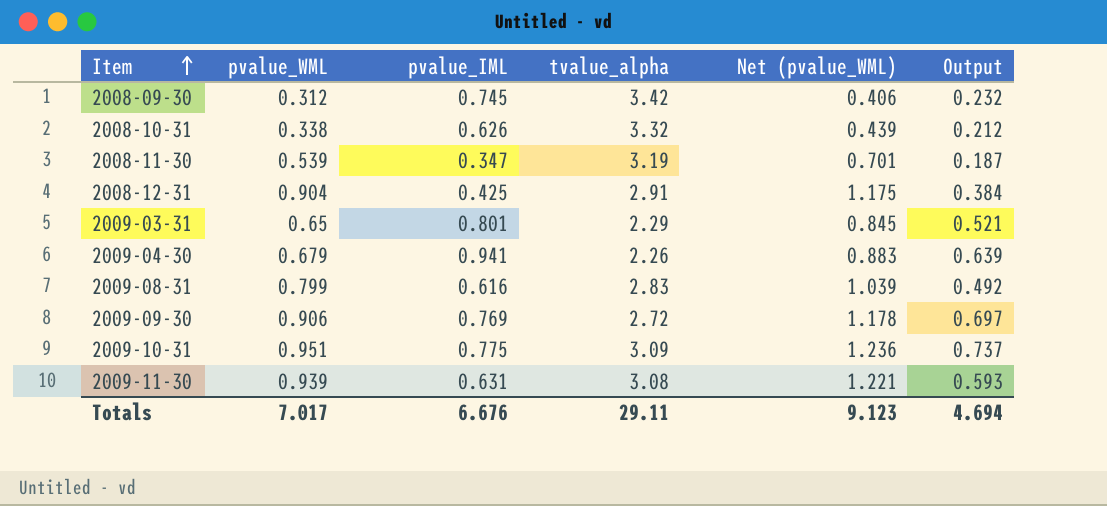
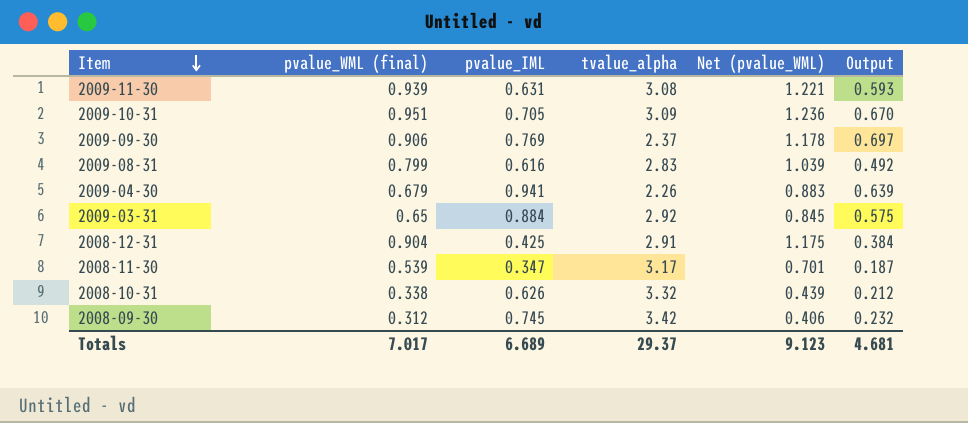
row order: Item ascending -> Item descending
column name: pvalue_WML -> pvalue_WML (final)
2009-10-31 | pvalue_IML: 0.775 -> 0.705
2009-10-31 | Output: 0.737 -> 0.670
2009-09-30 | tvalue_alpha: 2.72 -> 2.37
2009-03-31 | pvalue_IML: 0.801 -> 0.884
2009-03-31 | tvalue_alpha: 2.29 -> 2.92
2009-03-31 | Output: 0.521 -> 0.575
2008-11-30 | tvalue_alpha: 3.19 -> 3.17
Totals | pvalue_IML: 6.676 -> 6.689
Totals | tvalue_alpha: 29.11 -> 29.37
Totals | Output: 4.694 -> 4.681

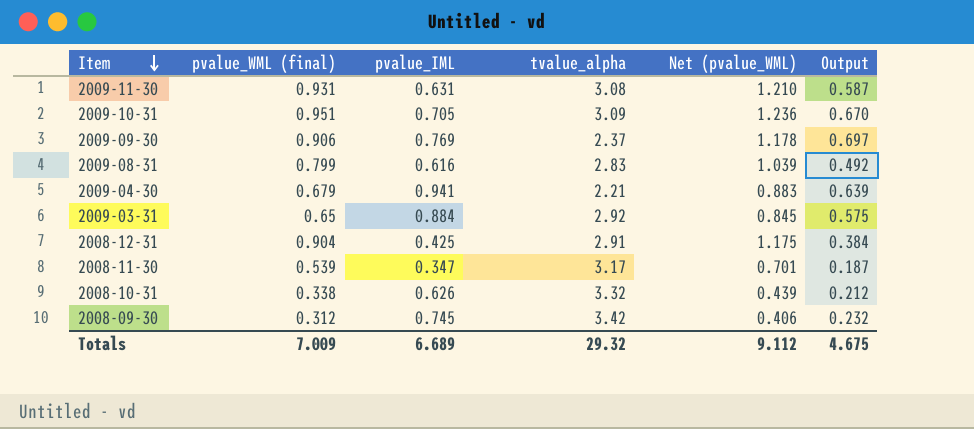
2009-11-30 | pvalue_WML (final): 0.939 -> 0.931
2009-11-30 | Net (pvalue_WML): 1.221 -> 1.210
2009-11-30 | Output: 0.593 -> 0.587
2009-04-30 | tvalue_alpha: 2.26 -> 2.21
Totals | pvalue_WML (final): 7.017 -> 7.009
Totals | tvalue_alpha: 29.37 -> 29.32
Totals | Net (pvalue_WML): 9.123 -> 9.112
Totals | Output: 4.681 -> 4.675

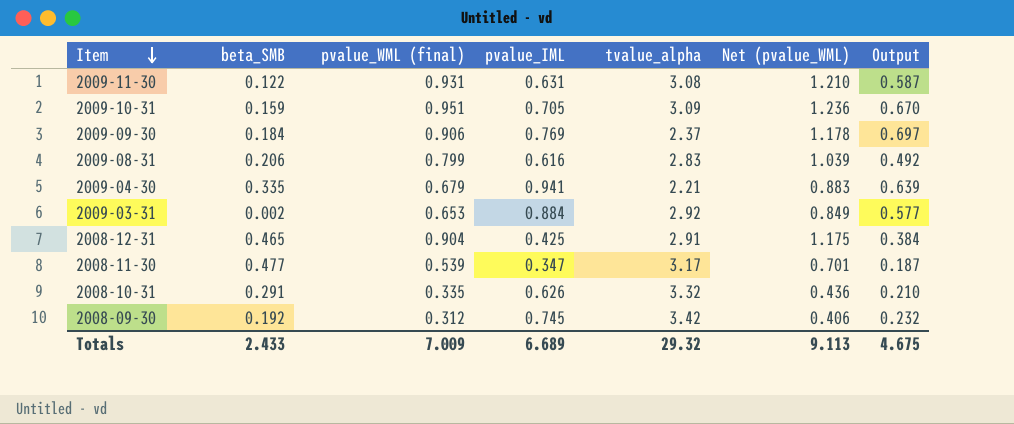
column beta_SMB | position: none -> 2
2009-03-31 | pvalue_WML (final): 0.65 -> 0.653
2009-03-31 | Net (pvalue_WML): 0.845 -> 0.849
2009-03-31 | Output: 0.575 -> 0.577
2008-10-31 | pvalue_WML (final): 0.338 -> 0.335
2008-10-31 | Net (pvalue_WML): 0.439 -> 0.436
2008-10-31 | Output: 0.212 -> 0.210
Totals | Net (pvalue_WML): 9.112 -> 9.113

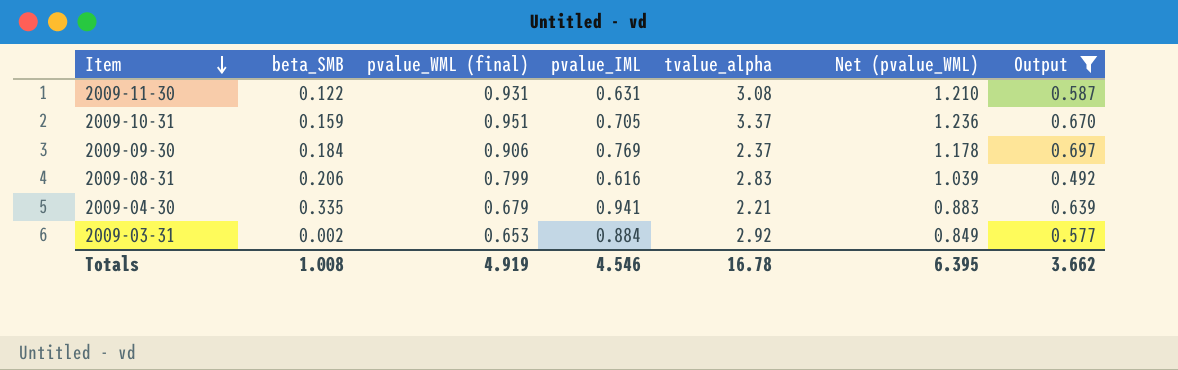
filter: none -> Output >= 0.492
2009-10-31 | tvalue_alpha: 3.09 -> 3.37
Totals | beta_SMB: 2.433 -> 1.008
Totals | pvalue_WML (final): 7.009 -> 4.919
Totals | pvalue_IML: 6.689 -> 4.546
Totals | tvalue_alpha: 29.32 -> 16.78
Totals | Net (pvalue_WML): 9.113 -> 6.395
Totals | Output: 4.675 -> 3.662

